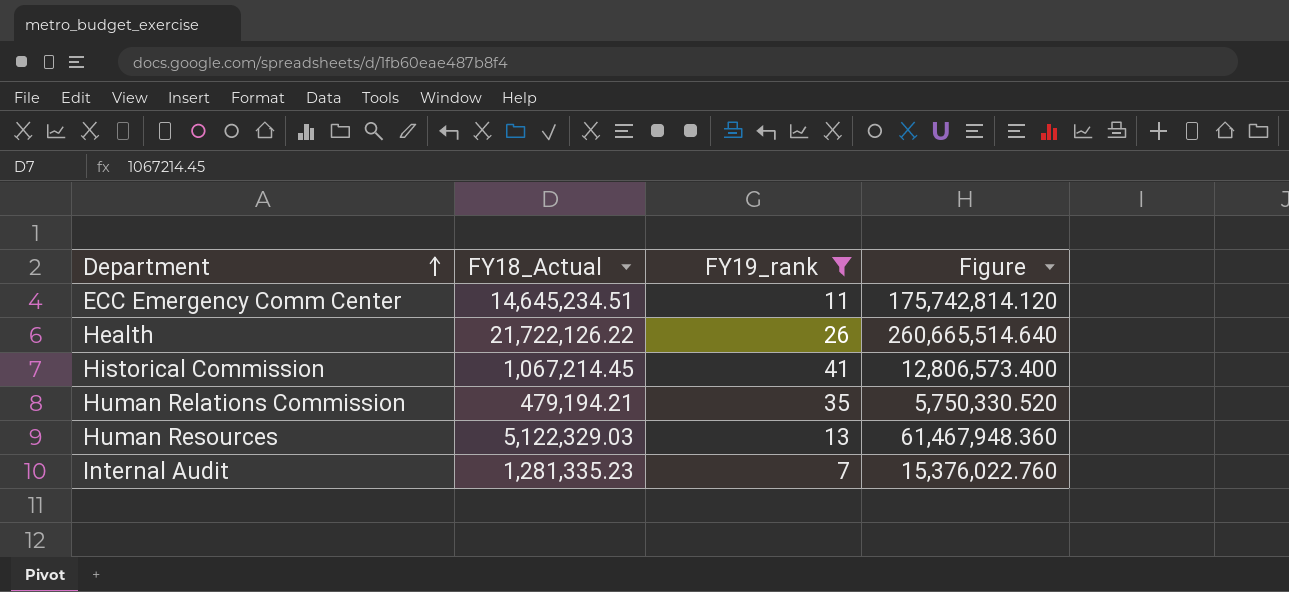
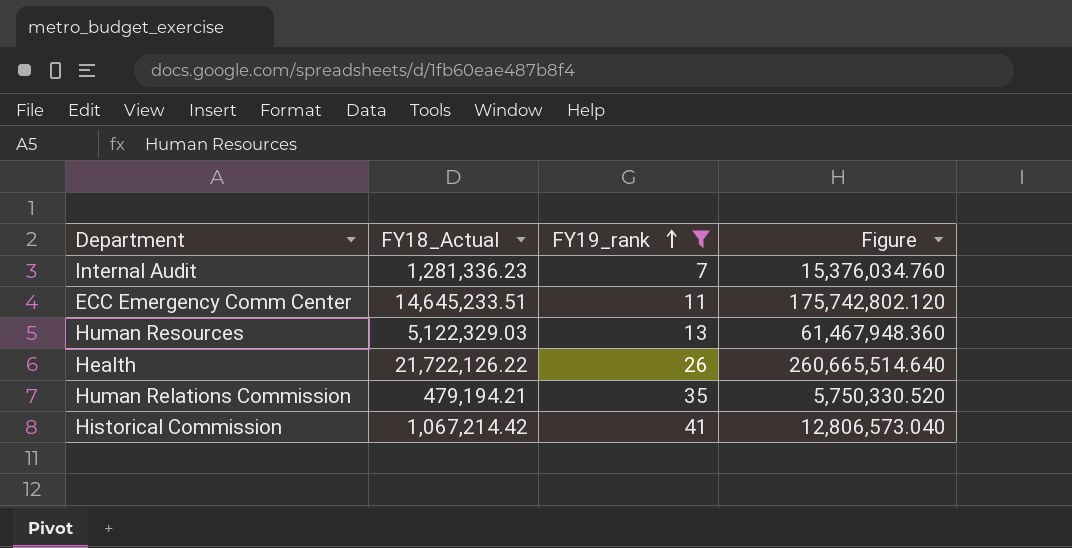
row order: Department ascending -> FY19_rank ascending
Internal Audit | FY18_Actual: 1,281,335.23 -> 1,281,336.23
Internal Audit | Figure: 15,376,022.760 -> 15,376,034.760
ECC Emergency Comm Center | FY18_Actual: 14,645,234.51 -> 14,645,233.51
ECC Emergency Comm Center | Figure: 175,742,814.120 -> 175,742,802.120
Historical Commission | FY18_Actual: 1,067,214.45 -> 1,067,214.42
Historical Commission | Figure: 12,806,573.400 -> 12,806,573.040

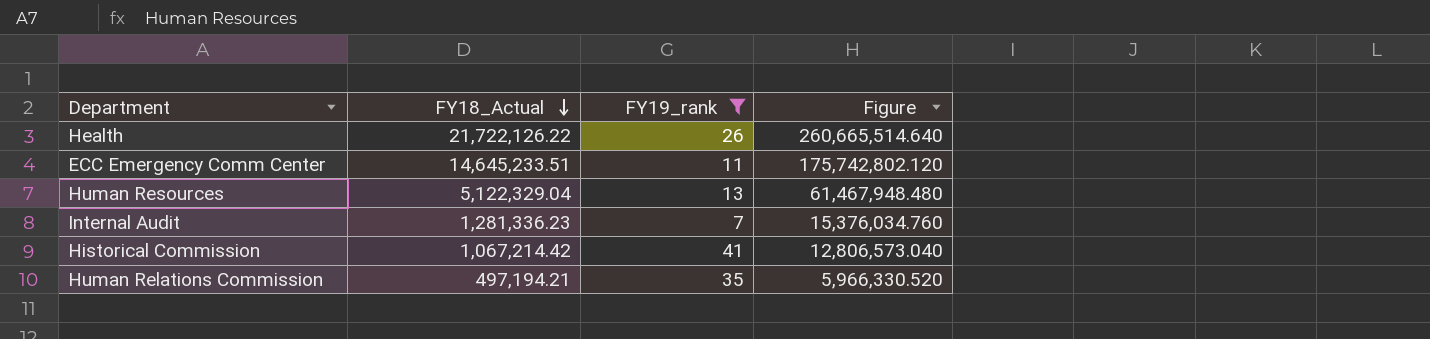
row order: FY19_rank ascending -> FY18_Actual descending
Human Resources | FY18_Actual: 5,122,329.03 -> 5,122,329.04
Human Resources | Figure: 61,467,948.360 -> 61,467,948.480
Human Relations Commission | FY18_Actual: 479,194.21 -> 497,194.21
Human Relations Commission | Figure: 5,750,330.520 -> 5,966,330.520

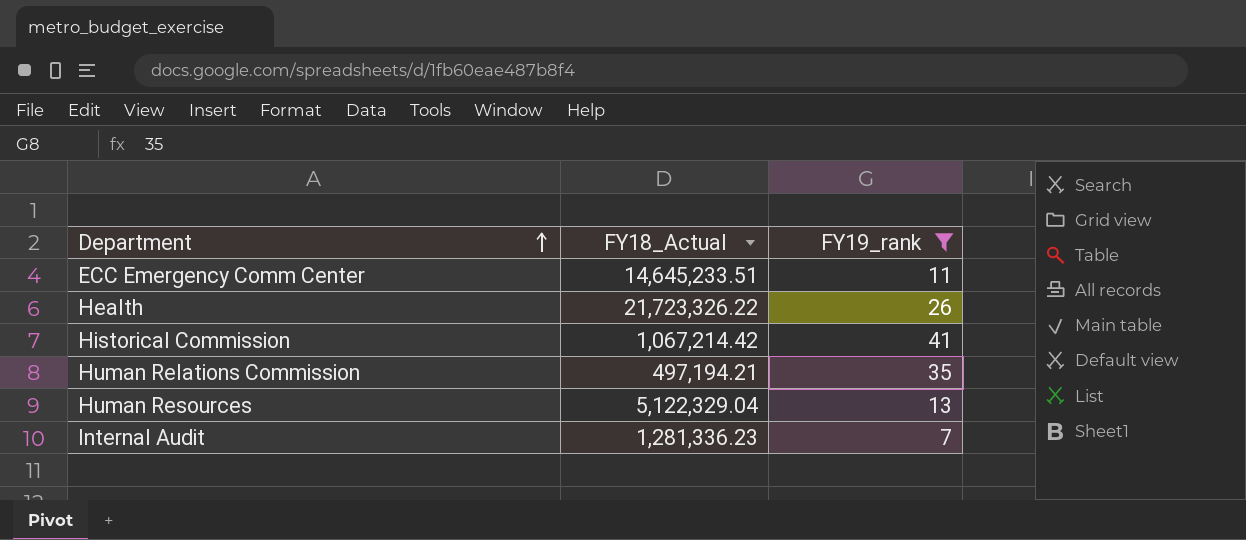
row order: FY18_Actual descending -> Department ascending
column Figure | formula: [FY18_Actual] * 12 -> none
Health | FY18_Actual: 21,722,126.22 -> 21,723,326.22

